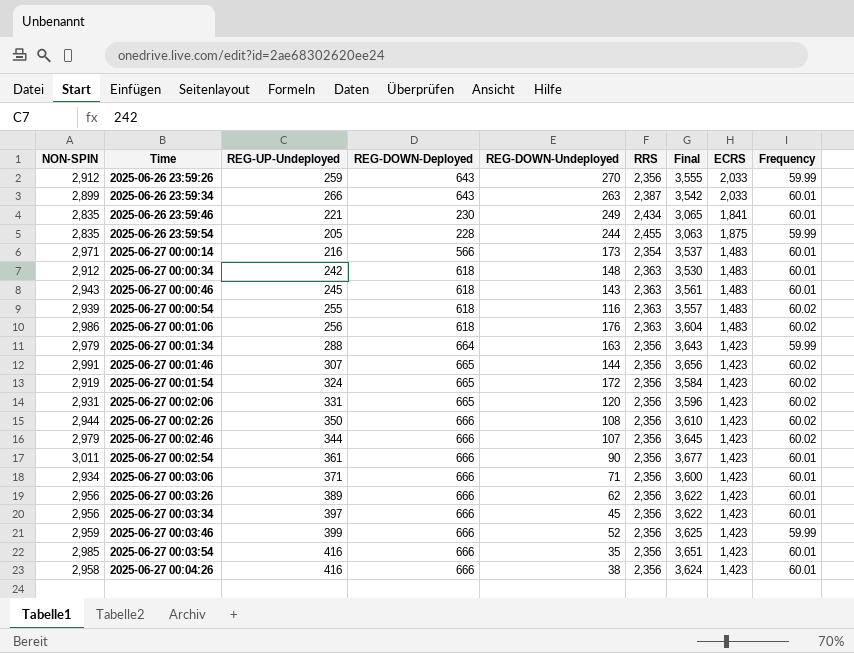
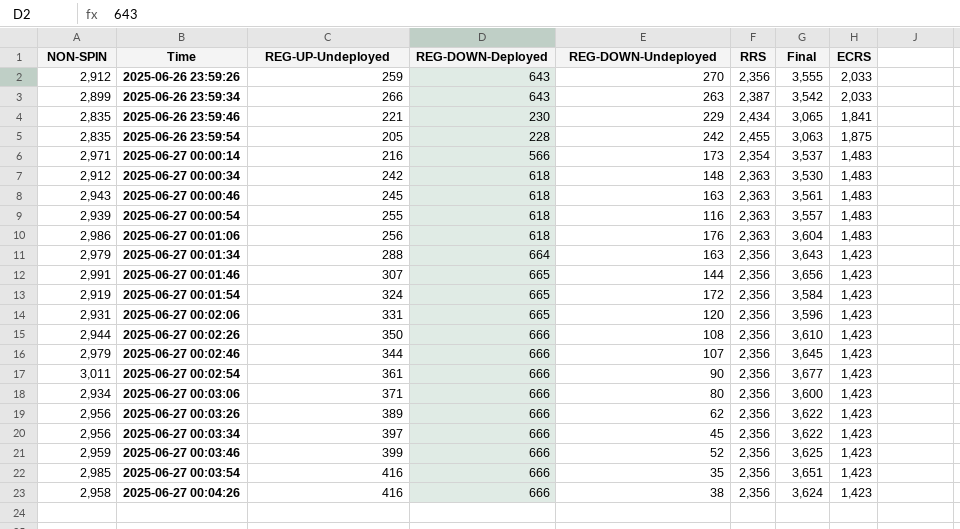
column Frequency | position: 9 -> none
2025-06-26 23:59:46 | REG-DOWN-Undeployed: 249 -> 229
2025-06-26 23:59:54 | REG-DOWN-Undeployed: 244 -> 242
2025-06-27 00:00:46 | REG-DOWN-Undeployed: 143 -> 163
2025-06-27 00:03:06 | REG-DOWN-Undeployed: 71 -> 80

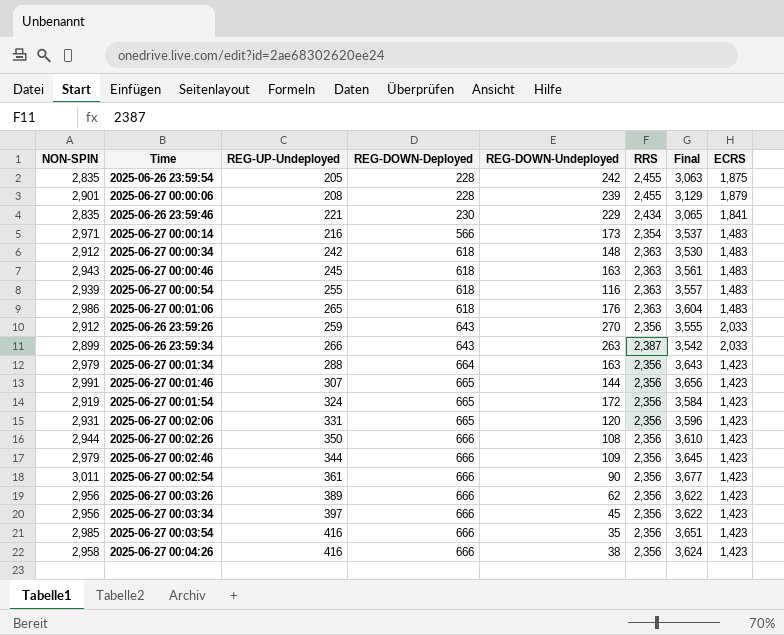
row order: Time ascending -> REG-DOWN-Deployed ascending
row 2025-06-27 00:03:06: 2,934 | 371 | 666 | 80 | 2,356 | 3,600 | 1,423 -> none
row 2025-06-27 00:03:46: 2,959 | 399 | 666 | 52 | 2,356 | 3,625 | 1,423 -> none
row 2025-06-27 00:00:06: none -> 2,901 | 208 | 228 | 239 | 2,455 | 3,129 | 1,879
2025-06-27 00:01:06 | REG-UP-Undeployed: 256 -> 265
2025-06-27 00:02:46 | REG-DOWN-Undeployed: 107 -> 109

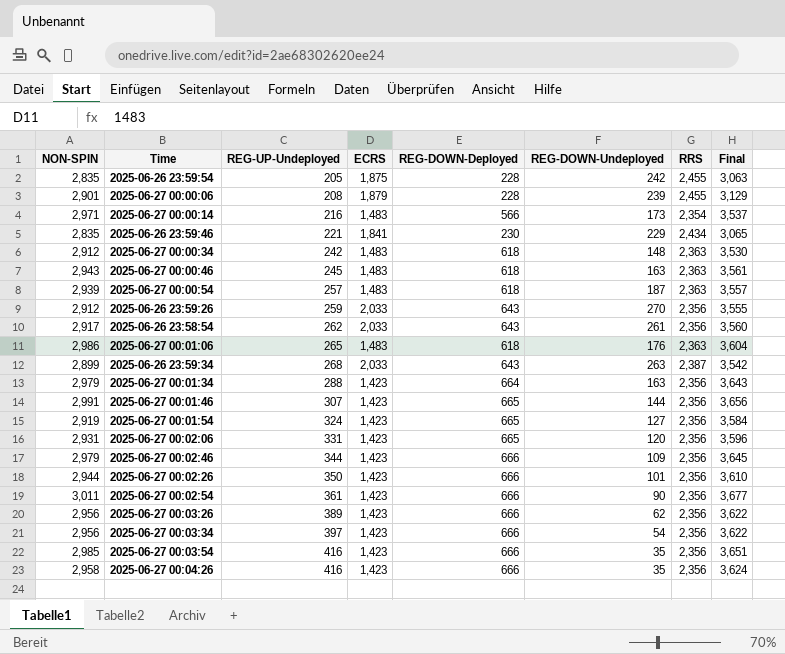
row order: REG-DOWN-Deployed ascending -> REG-UP-Undeployed ascending
column ECRS | position: 8 -> 4
2025-06-27 00:00:54 | REG-UP-Undeployed: 255 -> 257
2025-06-27 00:00:54 | REG-DOWN-Undeployed: 116 -> 187
row 2025-06-26 23:58:54: none -> 2,917 | 262 | 2,033 | 643 | 261 | 2,356 | 3,560
2025-06-26 23:59:34 | REG-UP-Undeployed: 266 -> 268
2025-06-27 00:01:54 | REG-DOWN-Undeployed: 172 -> 127
2025-06-27 00:02:26 | REG-DOWN-Undeployed: 108 -> 101
2025-06-27 00:03:34 | REG-DOWN-Undeployed: 45 -> 54
2025-06-27 00:04:26 | REG-DOWN-Undeployed: 38 -> 35

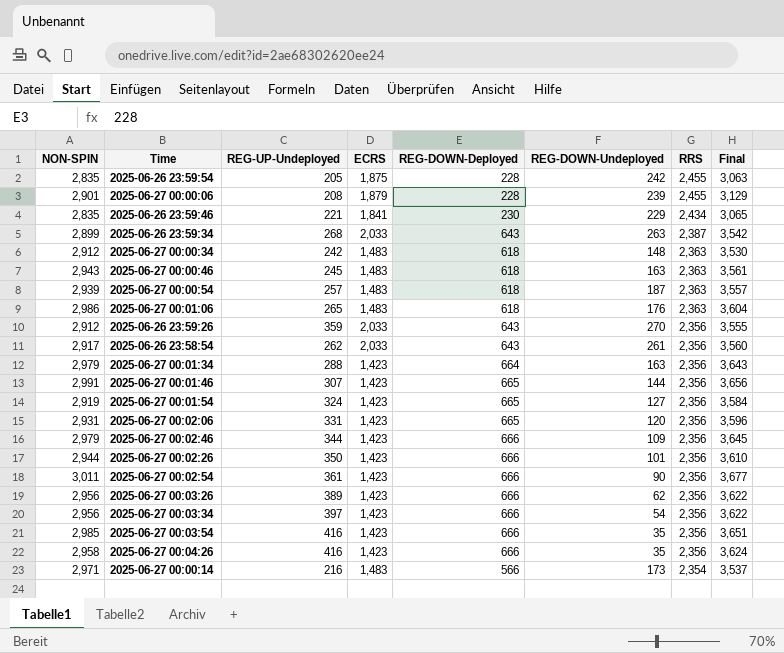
row order: REG-UP-Undeployed ascending -> RRS descending
2025-06-26 23:59:26 | REG-UP-Undeployed: 259 -> 359

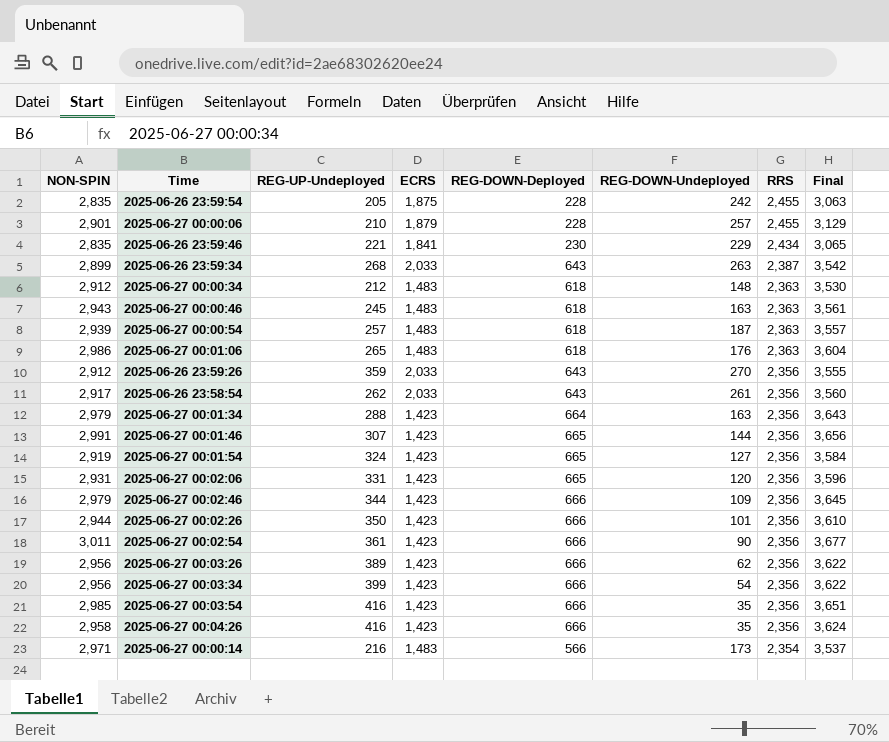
2025-06-27 00:00:06 | REG-UP-Undeployed: 208 -> 210
2025-06-27 00:00:06 | REG-DOWN-Undeployed: 239 -> 257
2025-06-27 00:00:34 | REG-UP-Undeployed: 242 -> 212
2025-06-27 00:03:34 | REG-UP-Undeployed: 397 -> 399

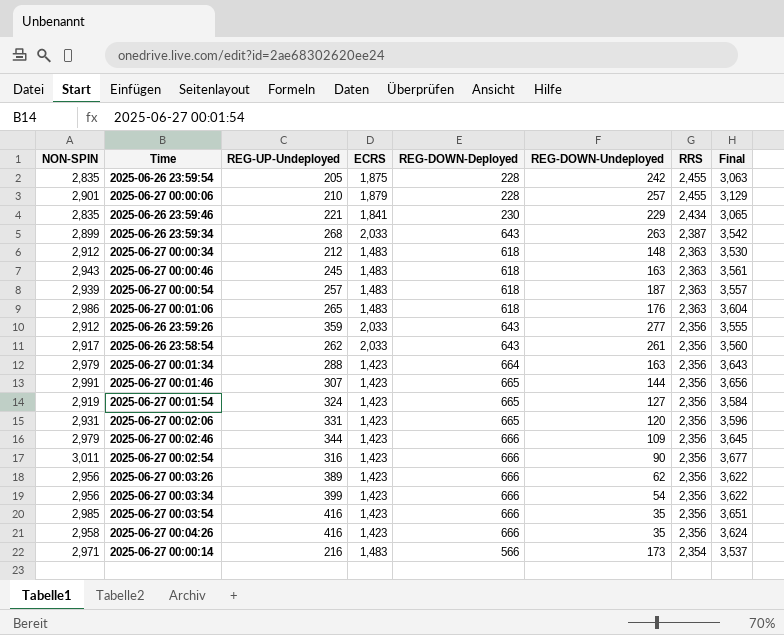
row 2025-06-27 00:02:26: 2,944 | 350 | 1,423 | 666 | 101 | 2,356 | 3,610 -> none
2025-06-26 23:59:26 | REG-DOWN-Undeployed: 270 -> 277
2025-06-27 00:02:54 | REG-UP-Undeployed: 361 -> 316

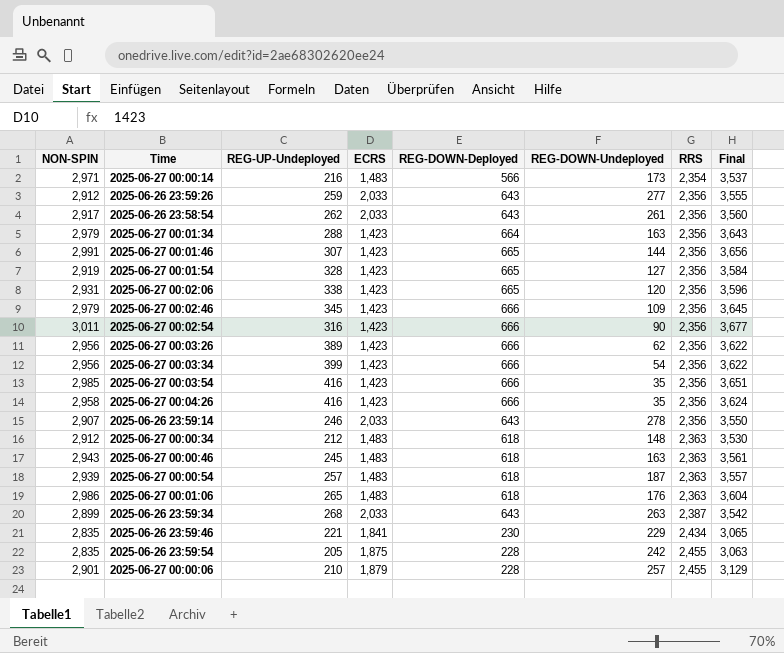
row order: RRS descending -> RRS ascending
2025-06-26 23:59:26 | REG-UP-Undeployed: 359 -> 259
2025-06-27 00:01:54 | REG-UP-Undeployed: 324 -> 328
2025-06-27 00:02:06 | REG-UP-Undeployed: 331 -> 338
2025-06-27 00:02:46 | REG-UP-Undeployed: 344 -> 345
row 2025-06-26 23:59:14: none -> 2,907 | 246 | 2,033 | 643 | 278 | 2,356 | 3,550

